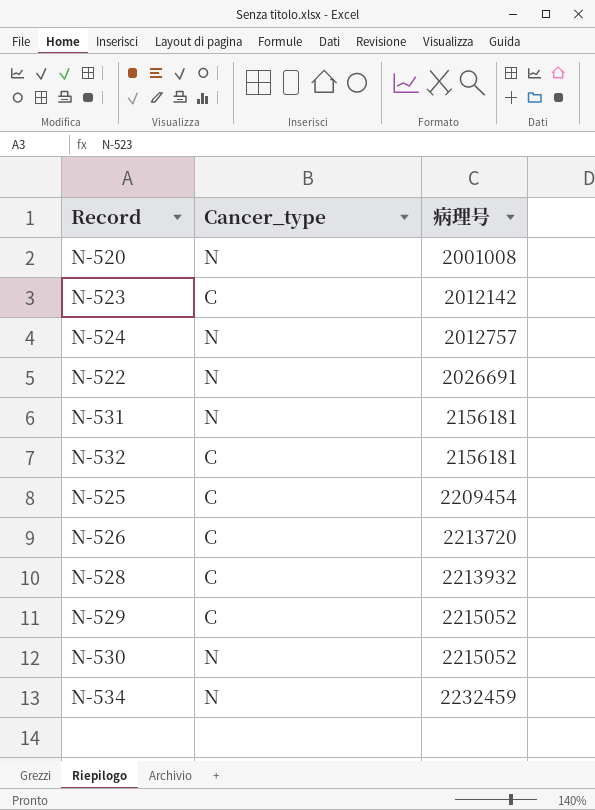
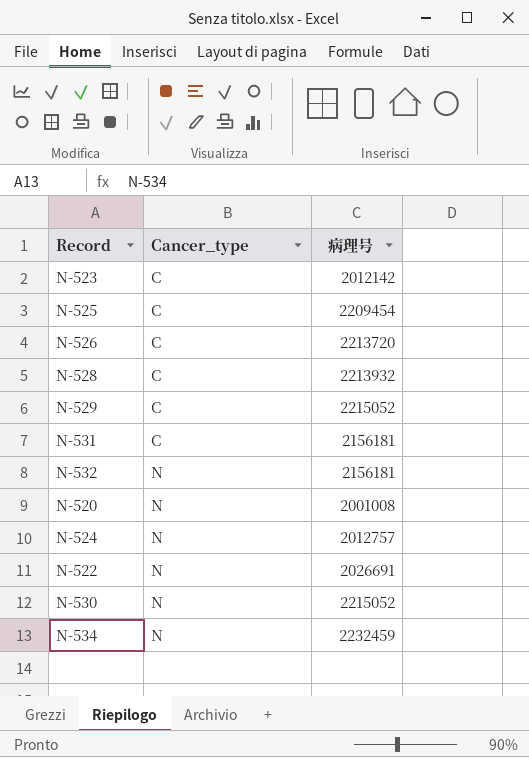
row order: 病理号 ascending -> Cancer_type ascending
N-531 | Cancer_type: N -> C
N-532 | Cancer_type: C -> N

